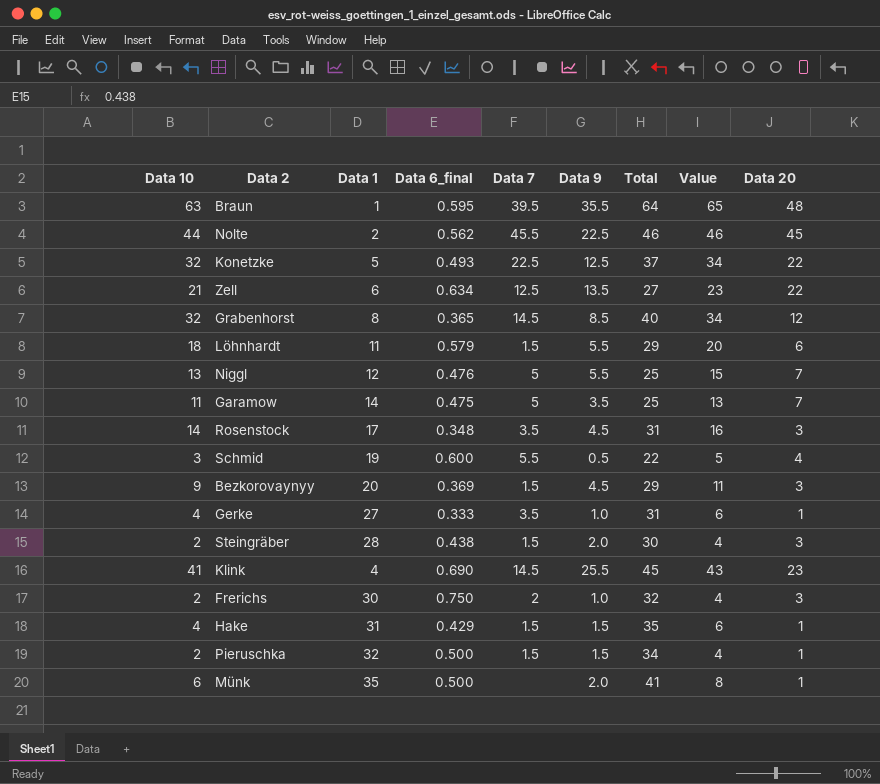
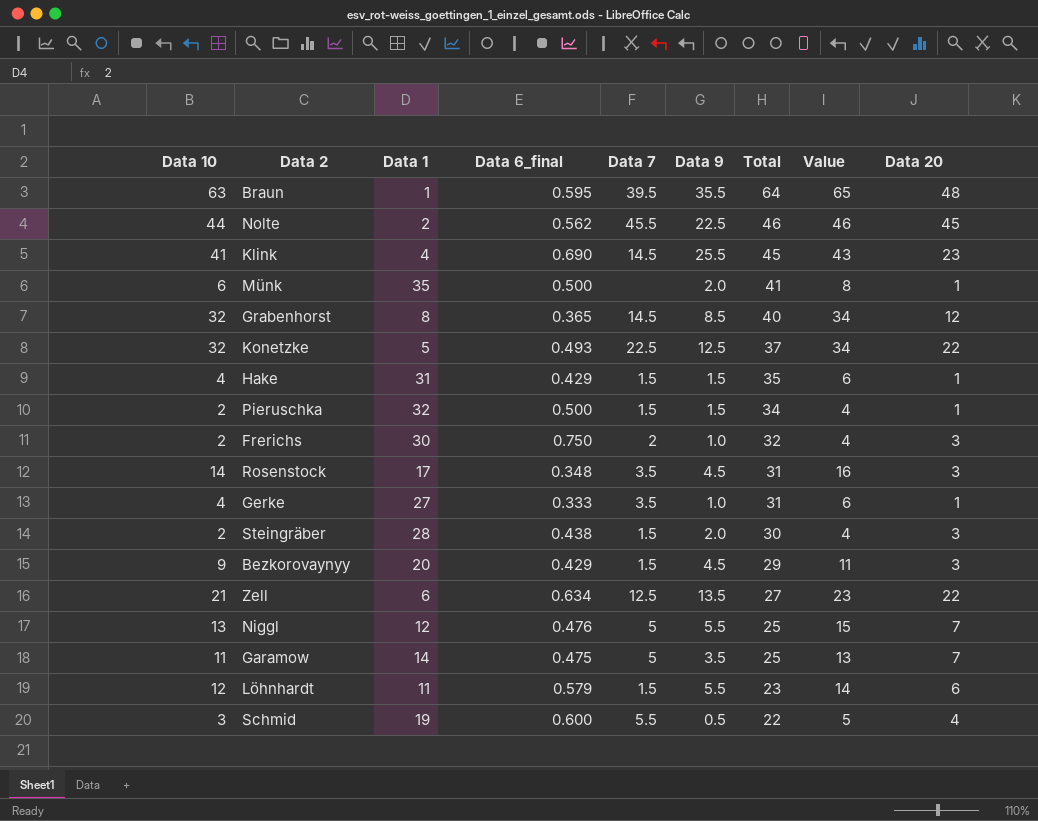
row order: none -> Total descending
Bezkorovaynyy | Data 6_final: 0.369 -> 0.429
Löhnhardt | Data 10: 18 -> 12
Löhnhardt | Total: 29 -> 23
Löhnhardt | Value: 20 -> 14

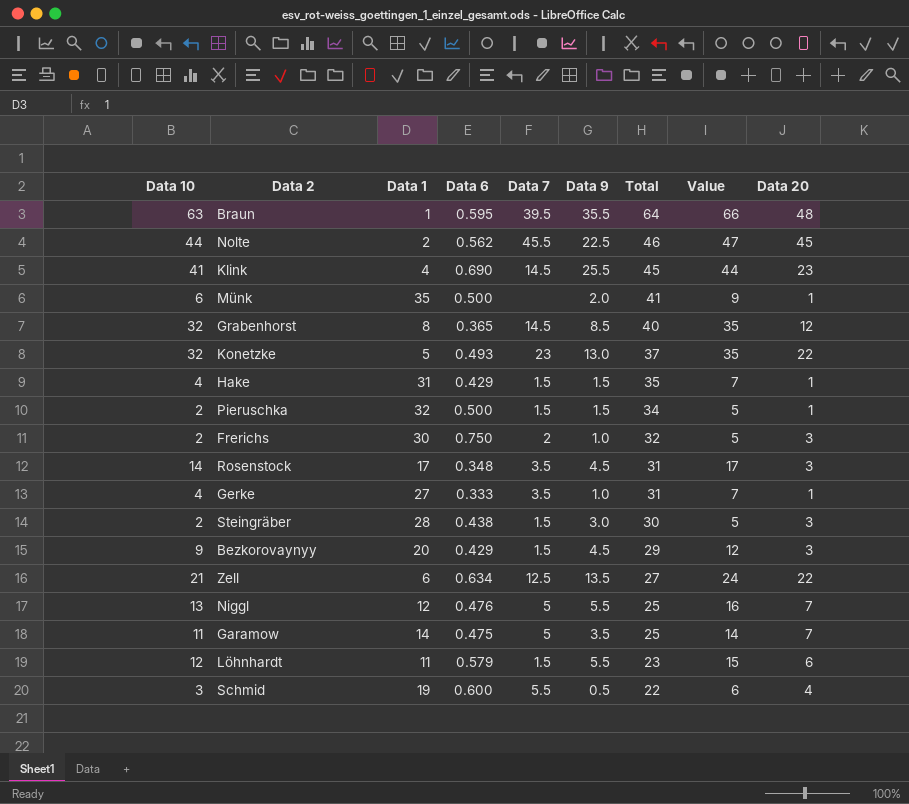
column name: Data 6_final -> Data 6
column Value | formula: [Data 10] + 2 -> [Data 10] + 3
Konetzke | Data 7: 22.5 -> 23
Konetzke | Data 9: 12.5 -> 13.0
Steingräber | Data 9: 2.0 -> 3.0

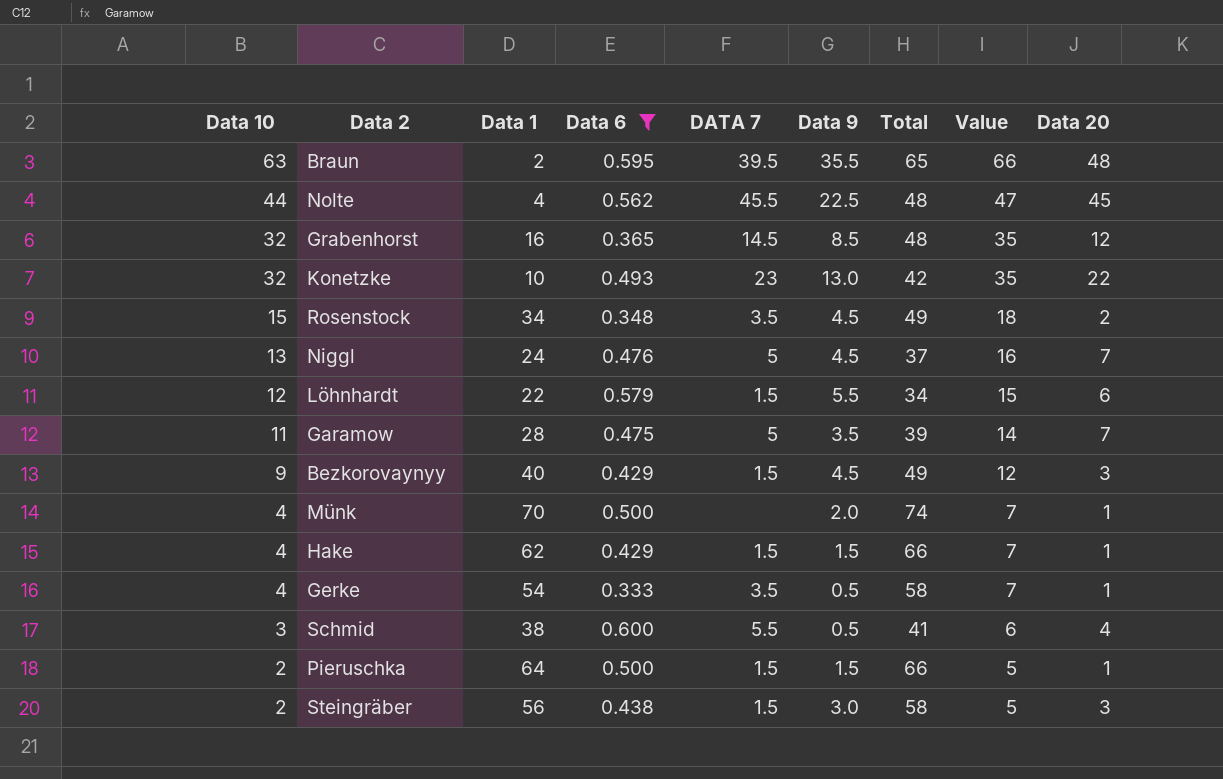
filter: none -> Data 6 <= 0.600
row order: Total descending -> Data 10 descending
column name: Data 7 -> DATA 7
Braun | Data 1: 1 -> 2
Braun | Total: 64 -> 65
Nolte | Data 1: 2 -> 4
Nolte | Total: 46 -> 48
Grabenhorst | Data 1: 8 -> 16
Grabenhorst | Total: 40 -> 48
Konetzke | Data 1: 5 -> 10
Konetzke | Total: 37 -> 42
Rosenstock | Data 10: 14 -> 15
Rosenstock | Data 1: 17 -> 34
Rosenstock | Total: 31 -> 49
Rosenstock | Value: 17 -> 18
Rosenstock | Data 20: 3 -> 2
Niggl | Data 1: 12 -> 24
Niggl | Data 9: 5.5 -> 4.5
Niggl | Total: 25 -> 37
Löhnhardt | Data 1: 11 -> 22
Löhnhardt | Total: 23 -> 34
Garamow | Data 1: 14 -> 28
Garamow | Total: 25 -> 39
Bezkorovaynyy | Data 1: 20 -> 40
Bezkorovaynyy | Total: 29 -> 49
Münk | Data 10: 6 -> 4
Münk | Data 1: 35 -> 70
Münk | Total: 41 -> 74
Münk | Value: 9 -> 7
Hake | Data 1: 31 -> 62
Hake | Total: 35 -> 66
Gerke | Data 1: 27 -> 54
Gerke | Data 9: 1.0 -> 0.5
Gerke | Total: 31 -> 58
Schmid | Data 1: 19 -> 38
Schmid | Total: 22 -> 41
Pieruschka | Data 1: 32 -> 64
Pieruschka | Total: 34 -> 66
Steingräber | Data 1: 28 -> 56
Steingräber | Total: 30 -> 58

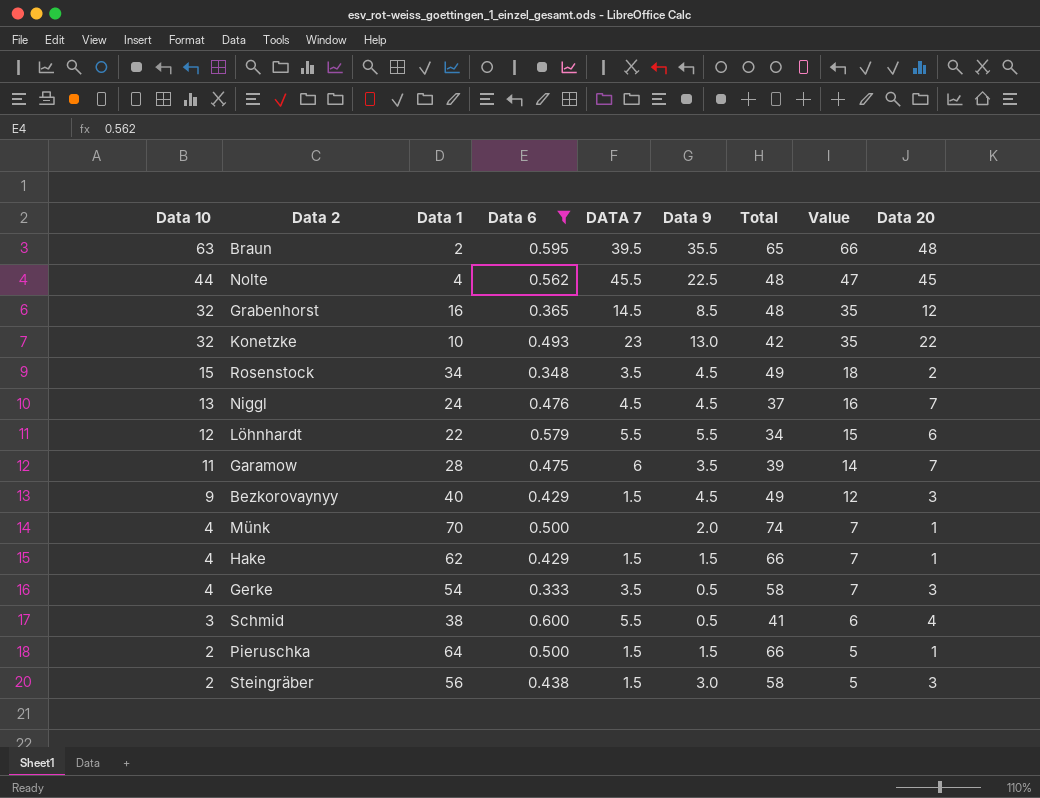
Niggl | DATA 7: 5 -> 4.5
Löhnhardt | DATA 7: 1.5 -> 5.5
Garamow | DATA 7: 5 -> 6
Gerke | Data 20: 1 -> 3

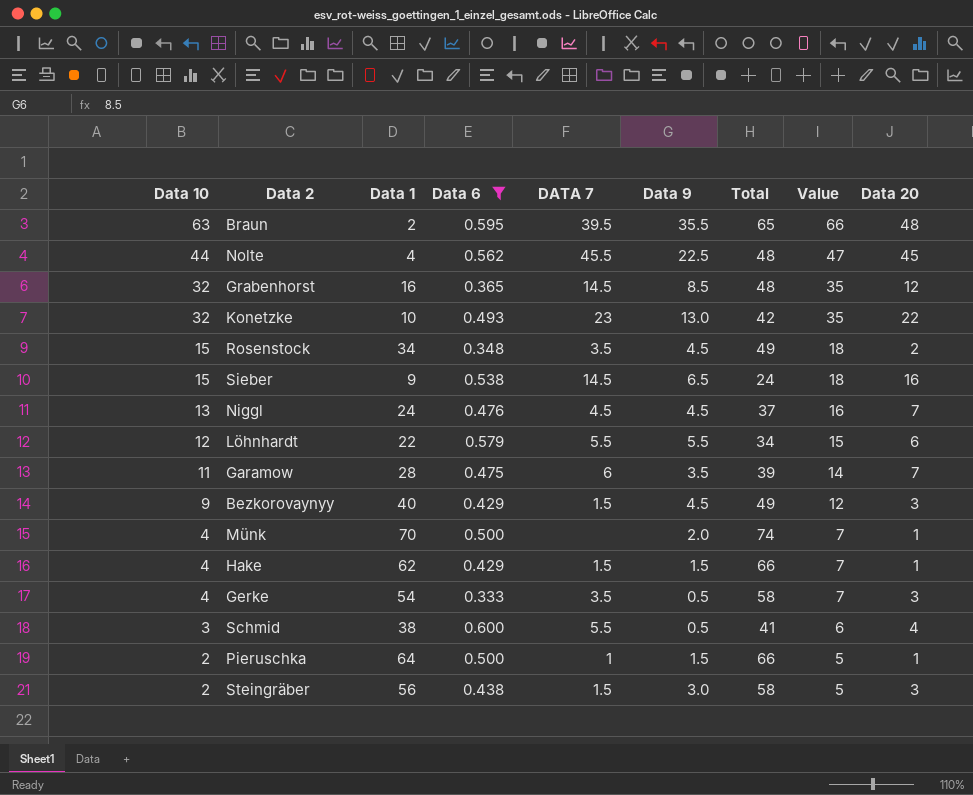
row Sieber: none -> 15 | 9 | 0.538 | 14.5 | 6.5 | 24 | 18 | 16
Pieruschka | DATA 7: 1.5 -> 1

